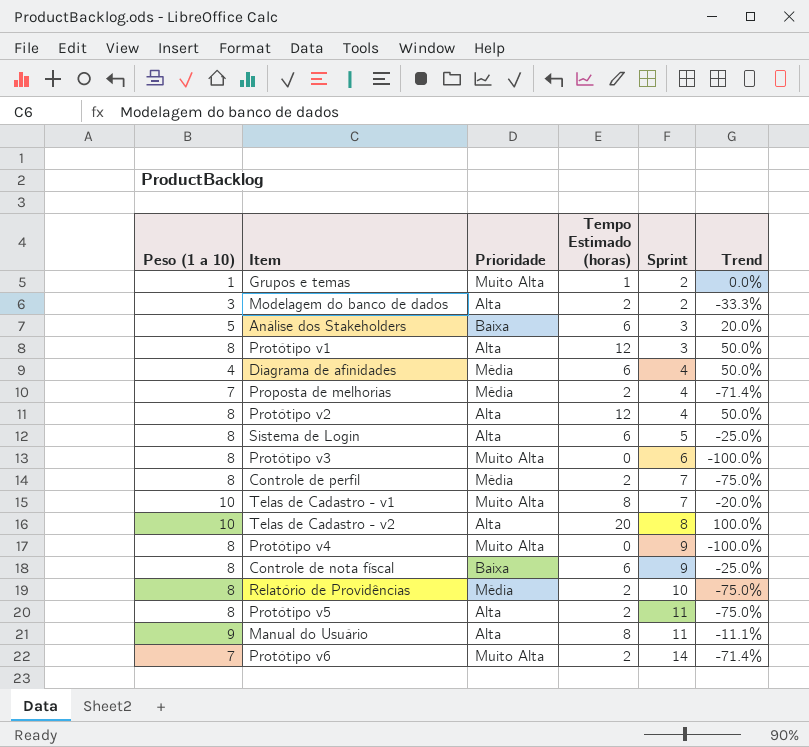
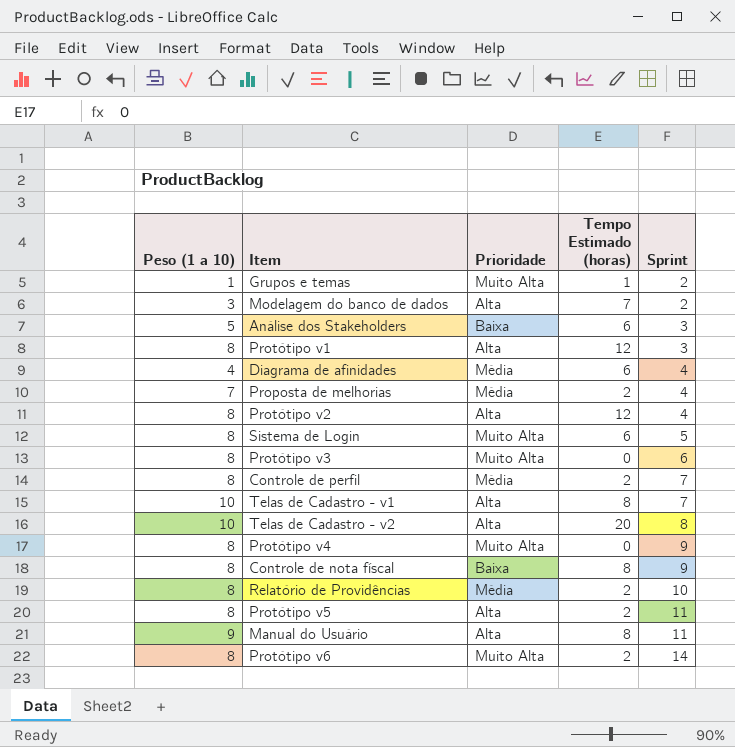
column Trend | formula: ([Tempo Estimado (horas)] - [Peso (1 a 10)]) / [Peso (1 a 10)] -> none
Modelagem do banco de dados | Tempo Estimado (horas): 2 -> 7
Sistema de Login | Prioridade: Alta -> Muito Alta
Telas de Cadastro - v1 | Prioridade: Muito Alta -> Alta
Controle de nota físcal | Tempo Estimado (horas): 6 -> 8
Protótipo v6 | Peso (1 a 10): 7 -> 8

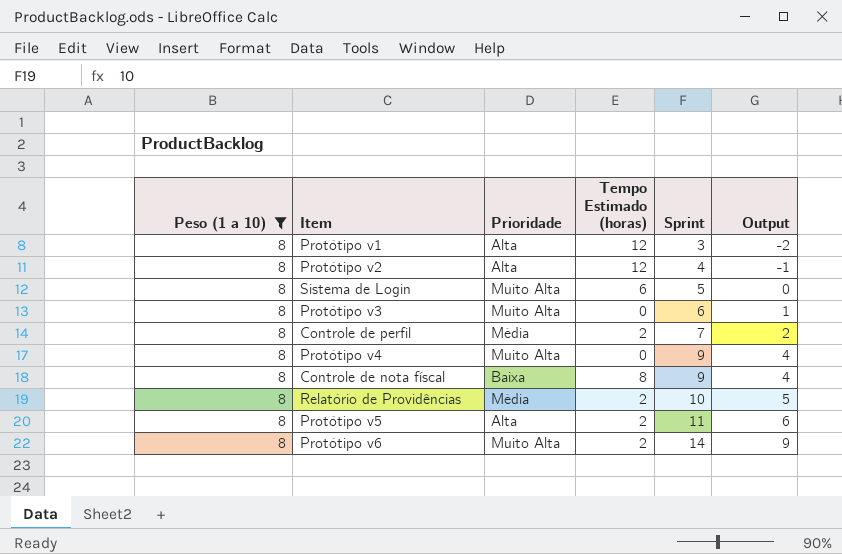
filter: none -> Peso (1 a 10) = 8
column Output | formula: none -> [Sprint] - 5

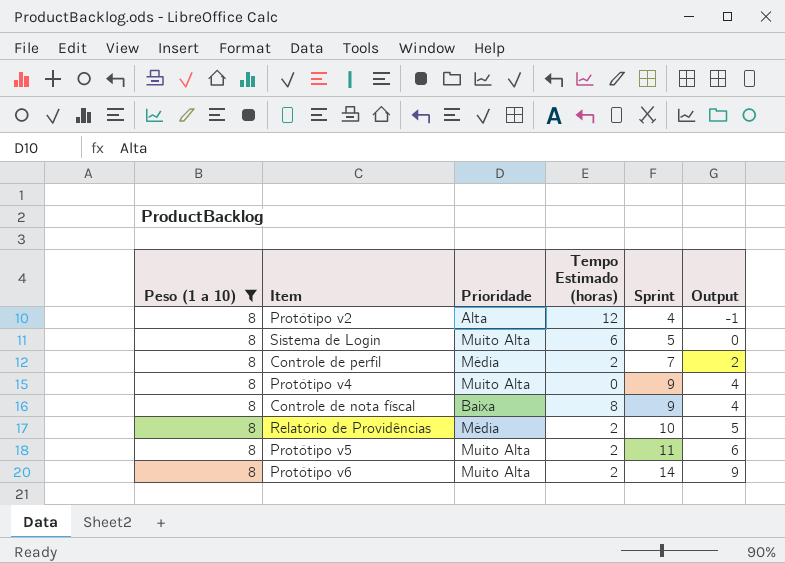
row Protótipo v1: 8 | Alta | 12 | 3 | -2 -> none
row Protótipo v3: 8 | Muito Alta | 0 | 6 | 1 -> none
Protótipo v5 | Prioridade: Alta -> Muito Alta

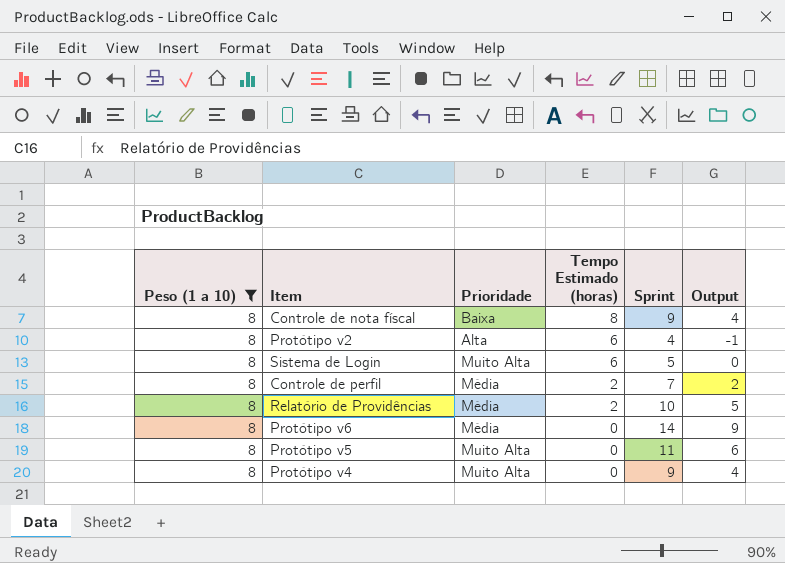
row order: Sprint ascending -> Tempo Estimado (horas) descending
Protótipo v2 | Tempo Estimado (horas): 12 -> 6
Protótipo v6 | Prioridade: Muito Alta -> Média
Protótipo v6 | Tempo Estimado (horas): 2 -> 0
Protótipo v5 | Tempo Estimado (horas): 2 -> 0

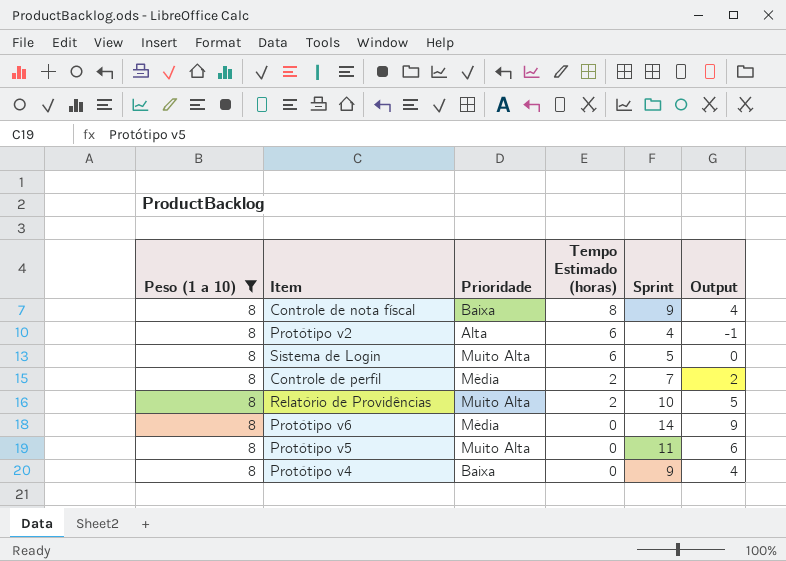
Relatório de Providências | Prioridade: Média -> Muito Alta
Protótipo v4 | Prioridade: Muito Alta -> Baixa

